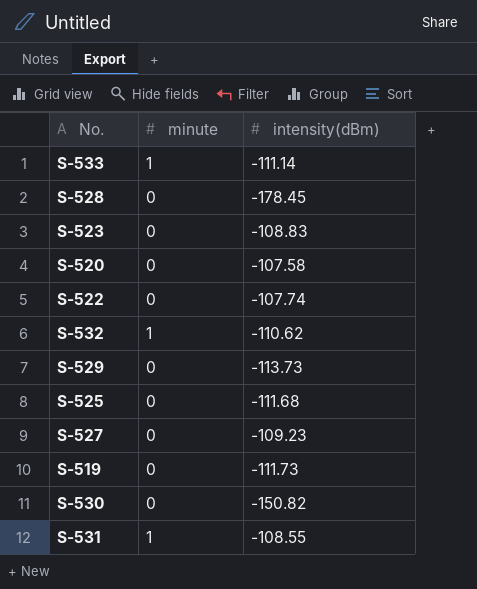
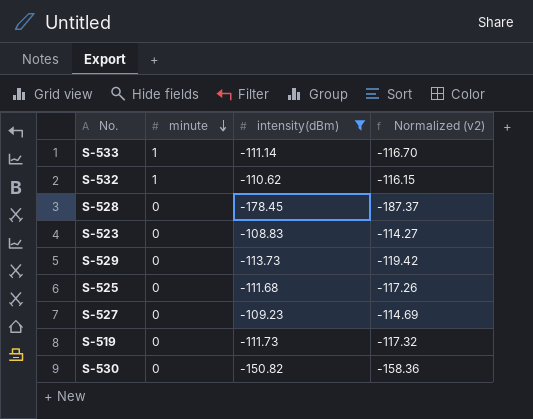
filter: none -> intensity(dBm) <= -108.83
row order: none -> minute descending
column Normalized (v2) | formula: none -> [intensity(dBm)] * 1.05

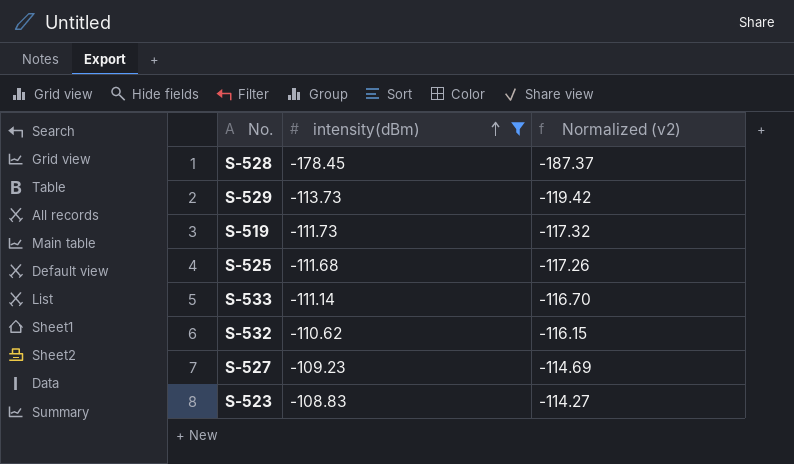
row order: minute descending -> intensity(dBm) ascending
column minute | position: 2 -> none
row S-530: 0 | -150.82 | -158.36 -> none

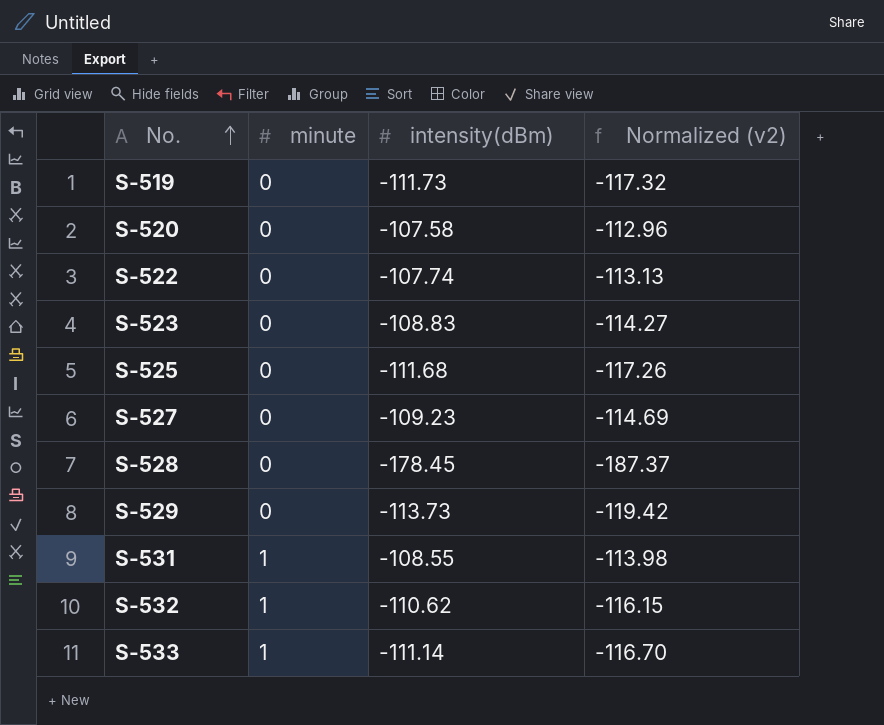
filter: intensity(dBm) <= -108.83 -> none
row order: intensity(dBm) ascending -> No. ascending
column minute | position: none -> 2

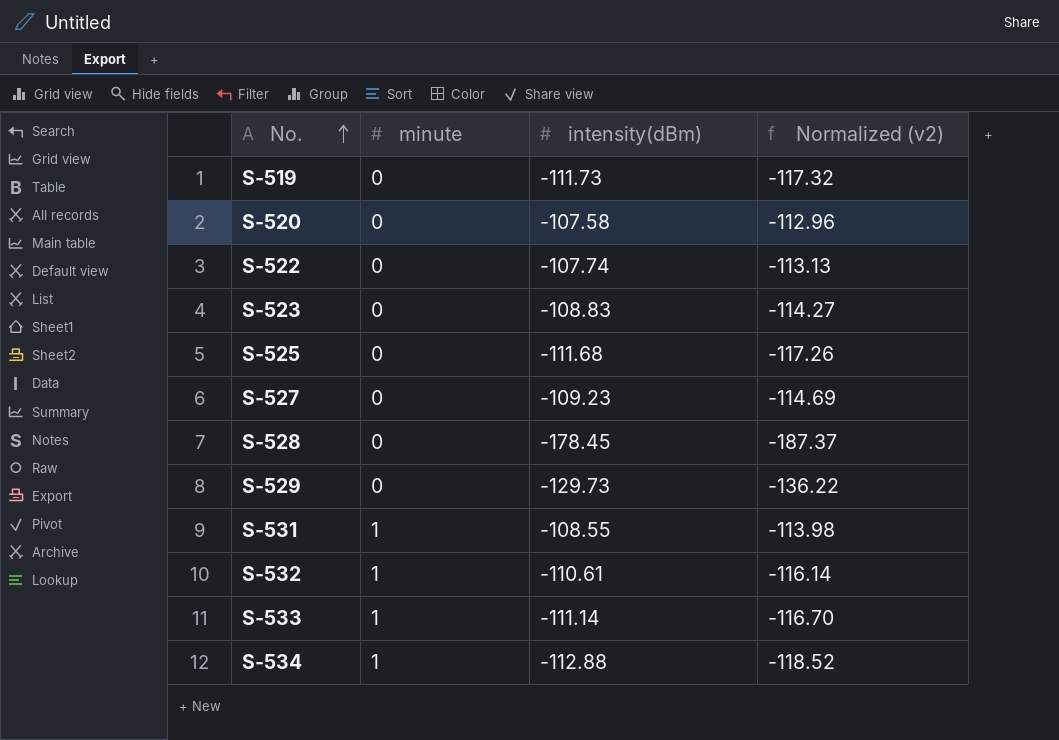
S-529 | intensity(dBm): -113.73 -> -129.73
S-529 | Normalized (v2): -119.42 -> -136.22
S-532 | intensity(dBm): -110.62 -> -110.61
S-532 | Normalized (v2): -116.15 -> -116.14
row S-534: none -> 1 | -112.88 | -118.52

